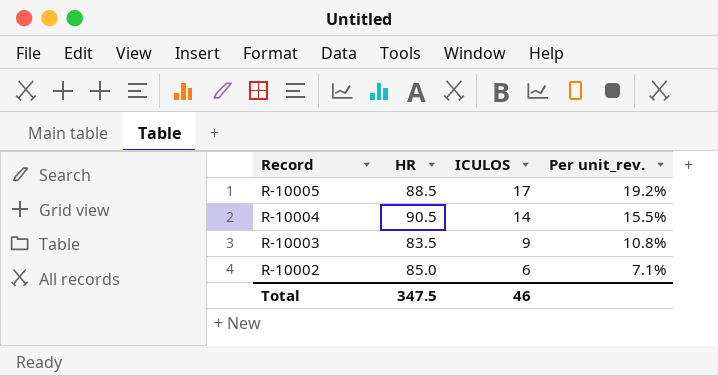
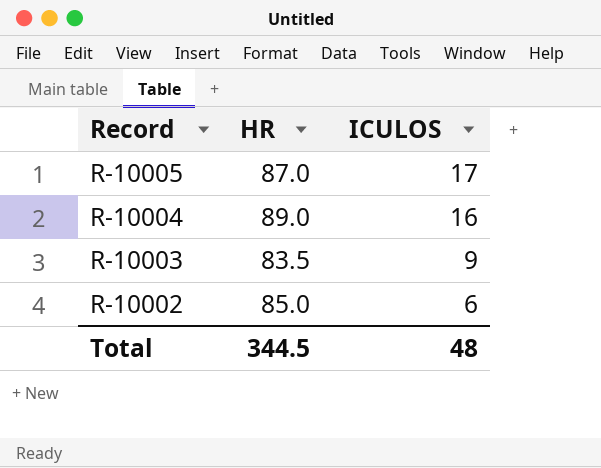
column Per unit_rev. | formula: [ICULOS] / [HR] -> none
R-10005 | HR: 88.5 -> 87.0
R-10004 | HR: 90.5 -> 89.0
R-10004 | ICULOS: 14 -> 16
Total | HR: 347.5 -> 344.5
Total | ICULOS: 46 -> 48

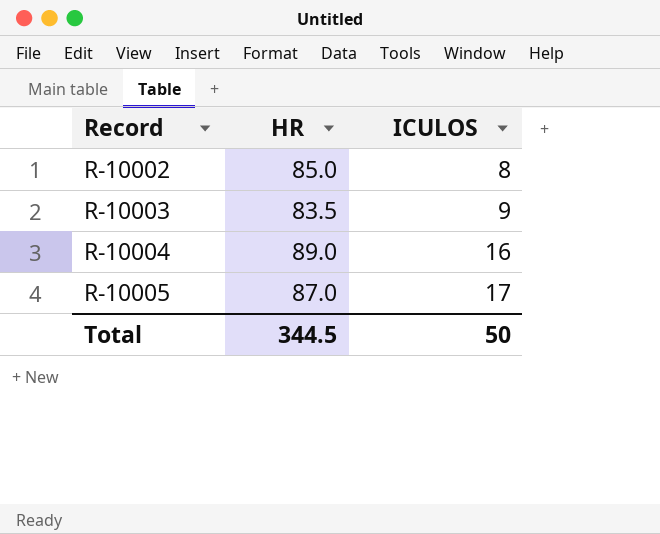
row order: Record descending -> Record ascending
R-10002 | ICULOS: 6 -> 8
Total | ICULOS: 48 -> 50

